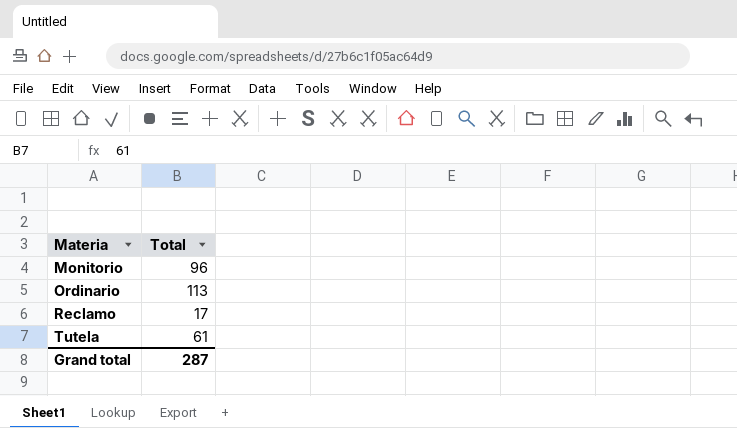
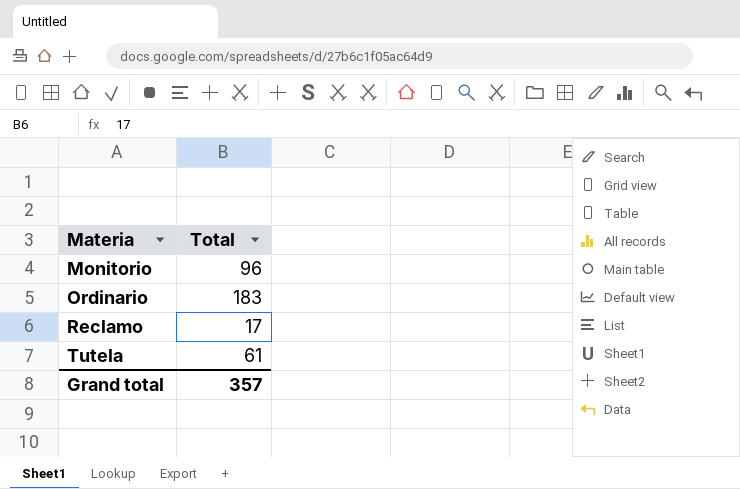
Ordinario | Total: 113 -> 183
Grand total | Total: 287 -> 357

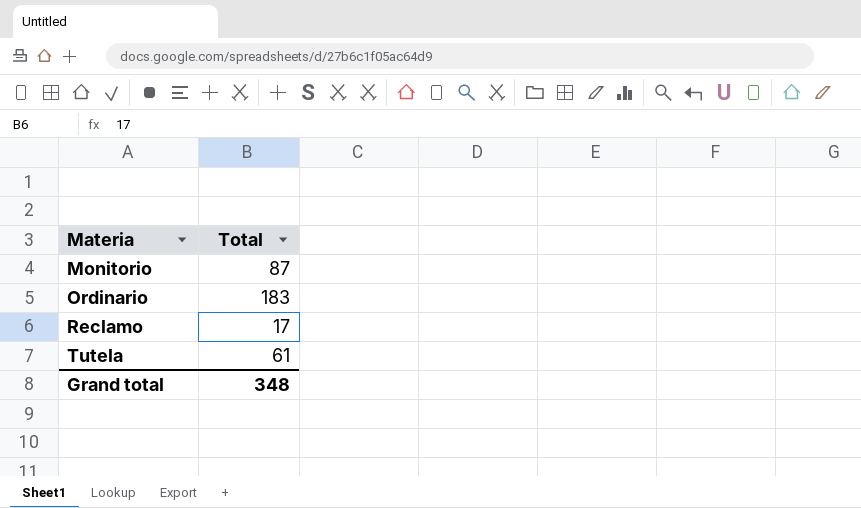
Monitorio | Total: 96 -> 87
Grand total | Total: 357 -> 348

